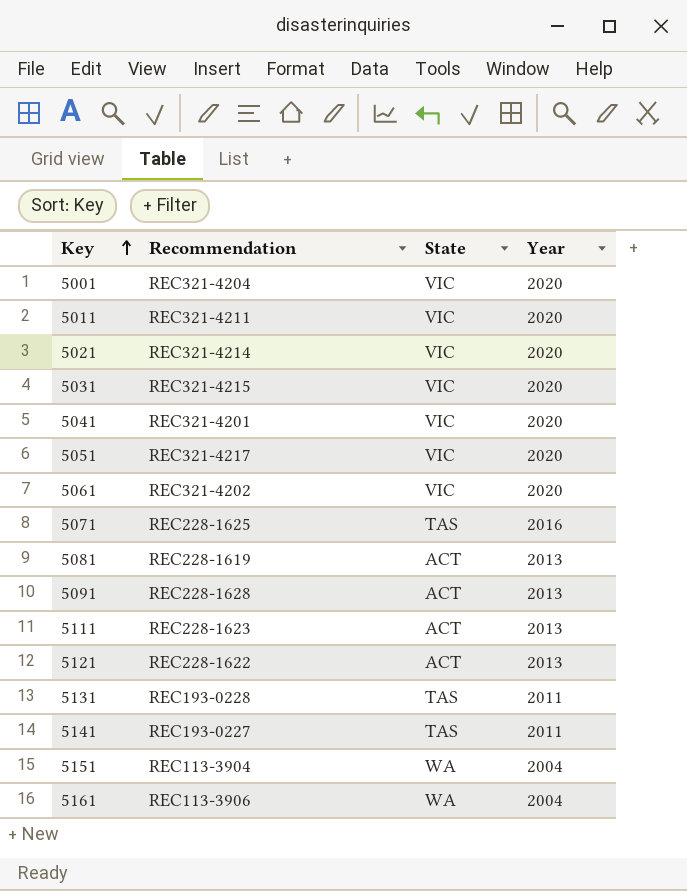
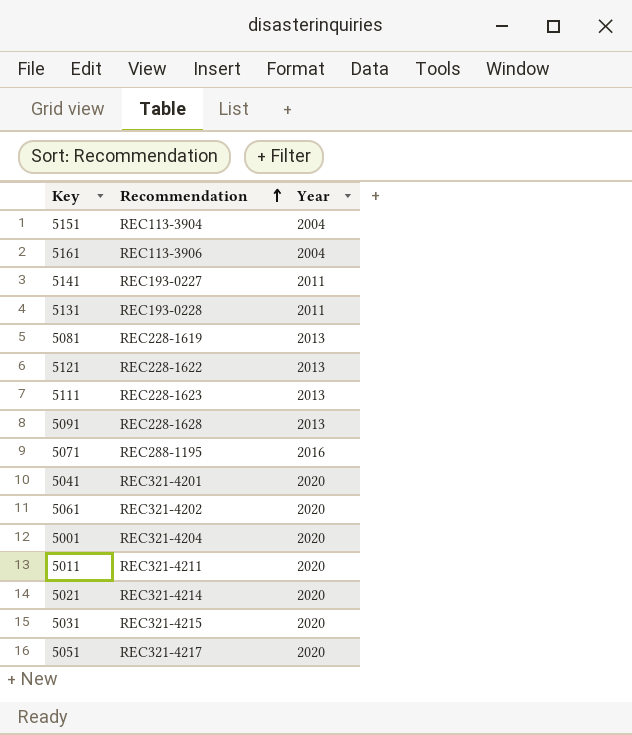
row order: Key ascending -> Recommendation ascending
column State | position: 3 -> none
5071 | Recommendation: REC228-1625 -> REC288-1195

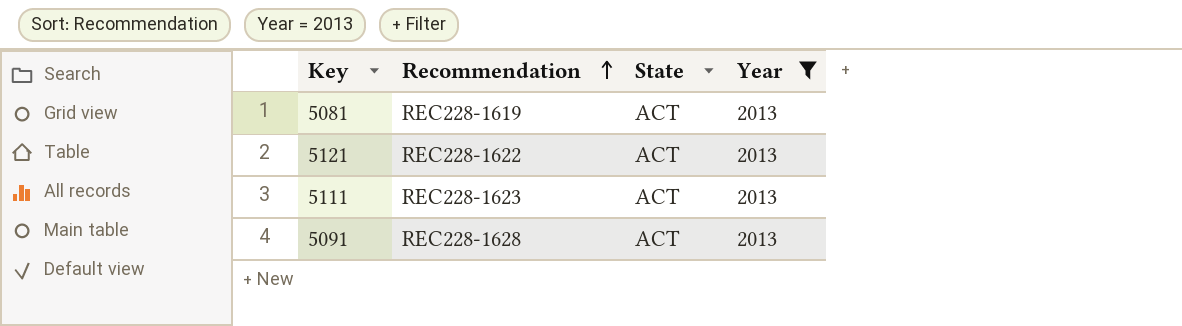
filter: none -> Year = 2013
column State | position: none -> 3

